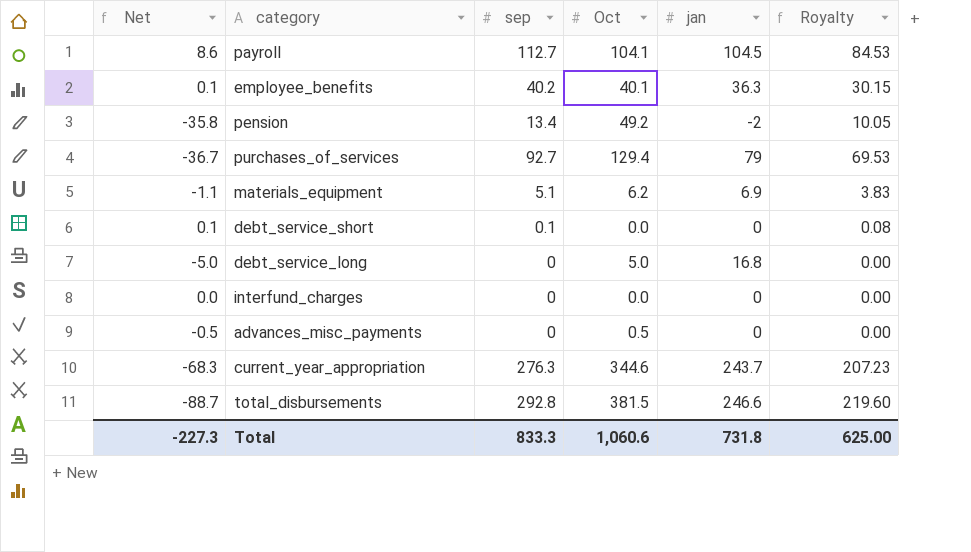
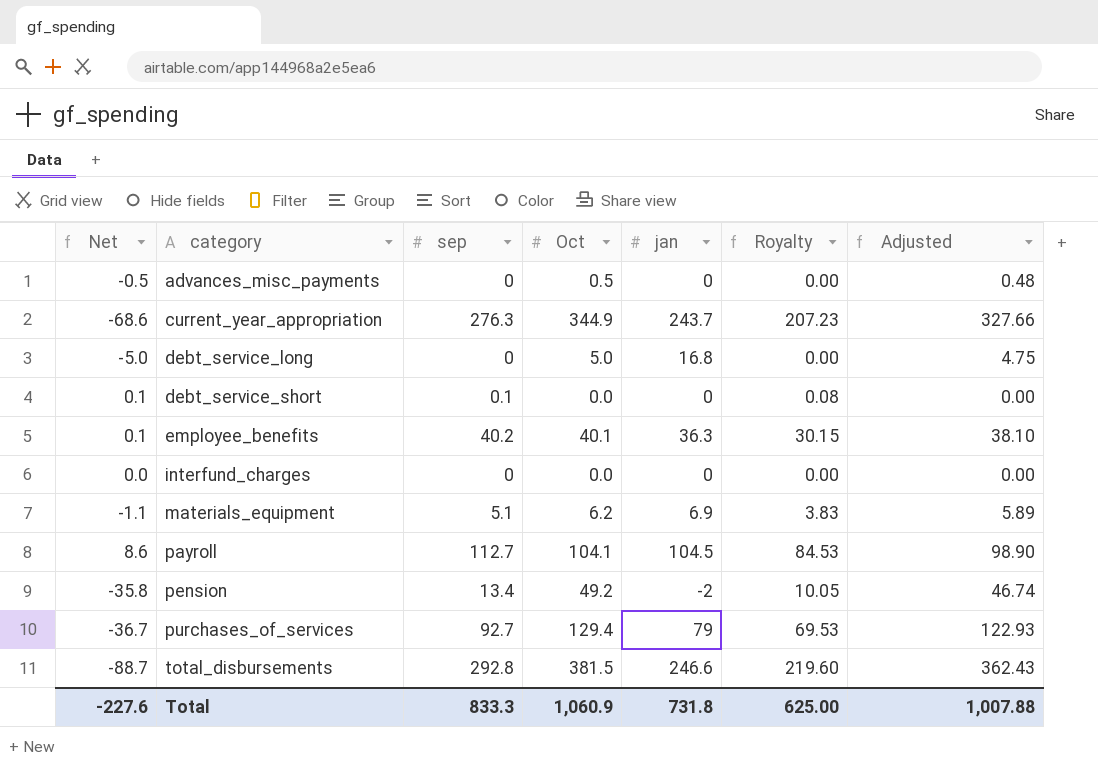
row order: none -> category ascending
column Adjusted | formula: none -> [Oct] * 0.95
current_year_appropriation | Net: -68.3 -> -68.6
current_year_appropriation | Oct: 344.6 -> 344.9
Total | Net: -227.3 -> -227.6
Total | Oct: 1,060.6 -> 1,060.9

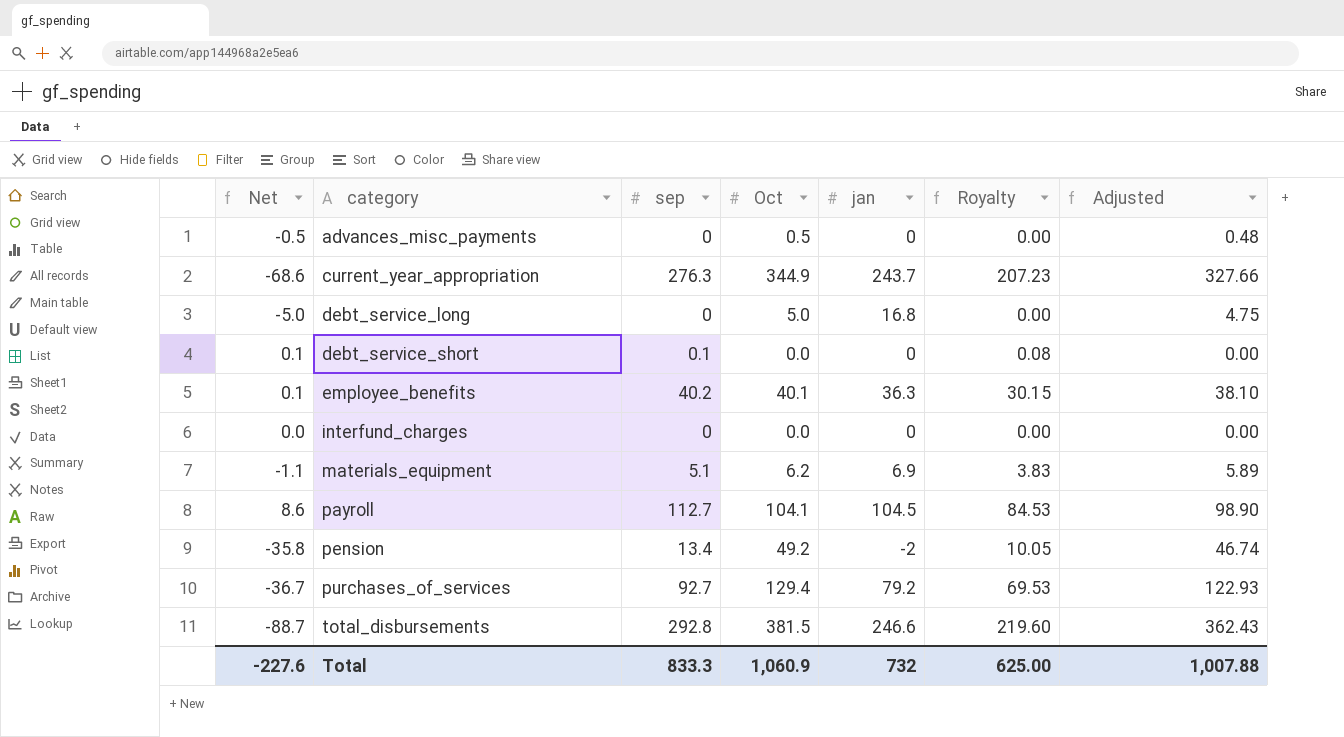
purchases_of_services | jan: 79 -> 79.2
Total | jan: 731.8 -> 732

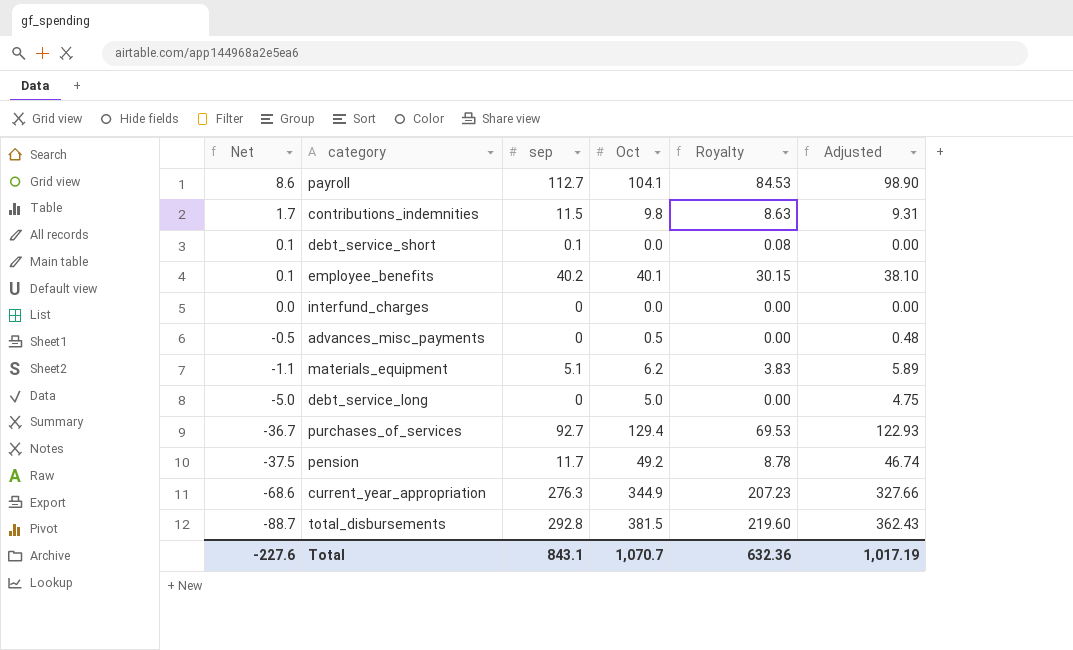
row order: category ascending -> Net descending
column jan | position: 5 -> none
row contributions_indemnities: none -> 1.7 | 11.5 | 9.8 | 8.63 | 9.31
pension | Net: -35.8 -> -37.5
pension | sep: 13.4 -> 11.7
pension | Royalty: 10.05 -> 8.78
Total | sep: 833.3 -> 843.1
Total | Oct: 1,060.9 -> 1,070.7
Total | Royalty: 625.00 -> 632.36
Total | Adjusted: 1,007.88 -> 1,017.19

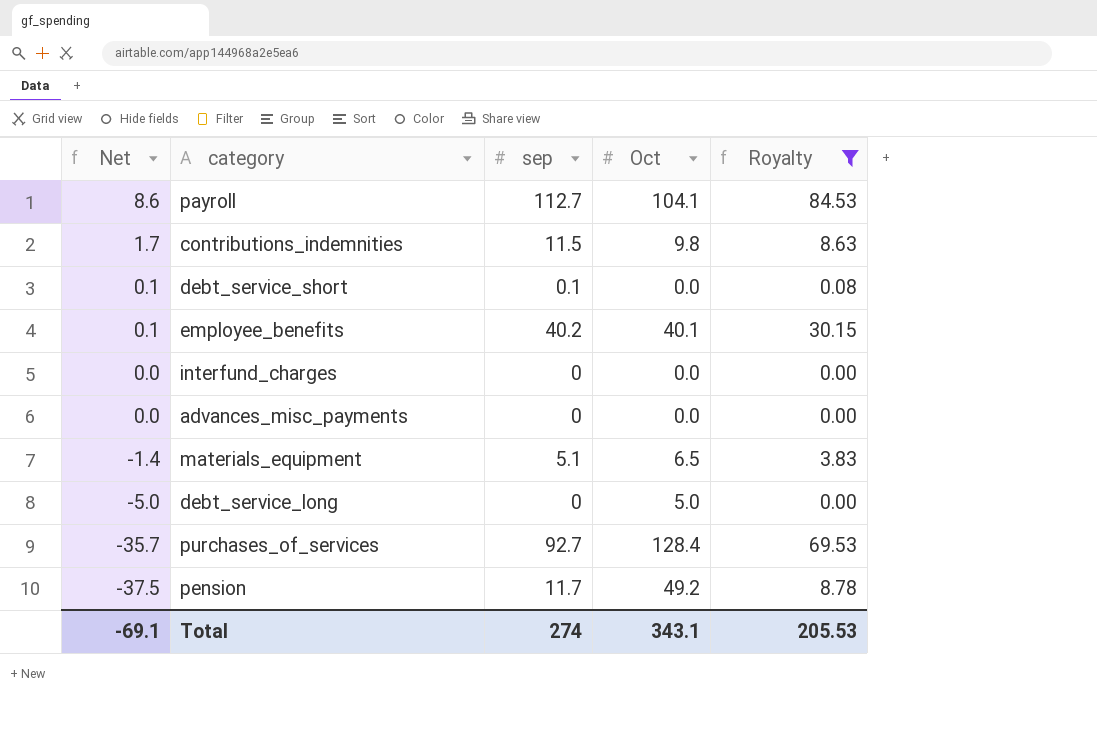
filter: none -> Royalty <= 84.53
column Adjusted | formula: [Oct] * 0.95 -> none
advances_misc_payments | Net: -0.5 -> 0.0
advances_misc_payments | Oct: 0.5 -> 0.0
materials_equipment | Net: -1.1 -> -1.4
materials_equipment | Oct: 6.2 -> 6.5
purchases_of_services | Net: -36.7 -> -35.7
purchases_of_services | Oct: 129.4 -> 128.4
Total | Net: -227.6 -> -69.1
Total | sep: 843.1 -> 274
Total | Oct: 1,070.7 -> 343.1
Total | Royalty: 632.36 -> 205.53

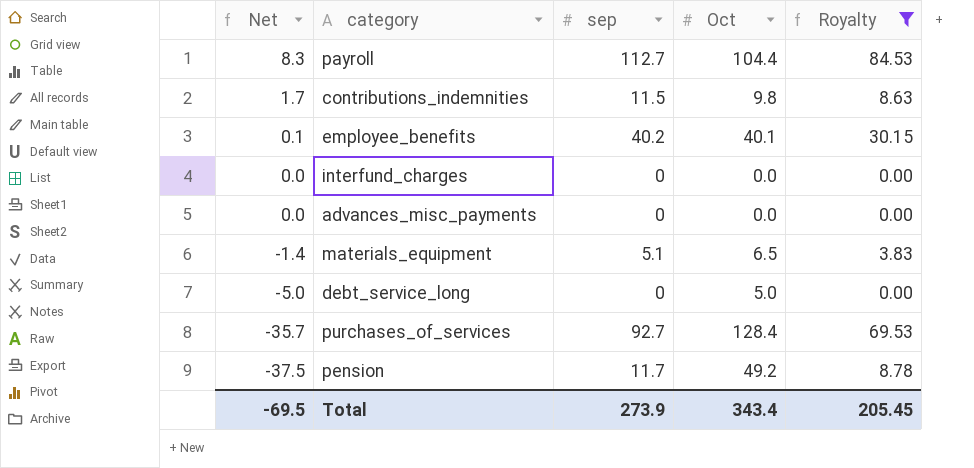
row debt_service_short: 0.1 | 0.1 | 0.0 | 0.08 -> none
payroll | Net: 8.6 -> 8.3
payroll | Oct: 104.1 -> 104.4
Total | Net: -69.1 -> -69.5
Total | sep: 274 -> 273.9
Total | Oct: 343.1 -> 343.4
Total | Royalty: 205.53 -> 205.45

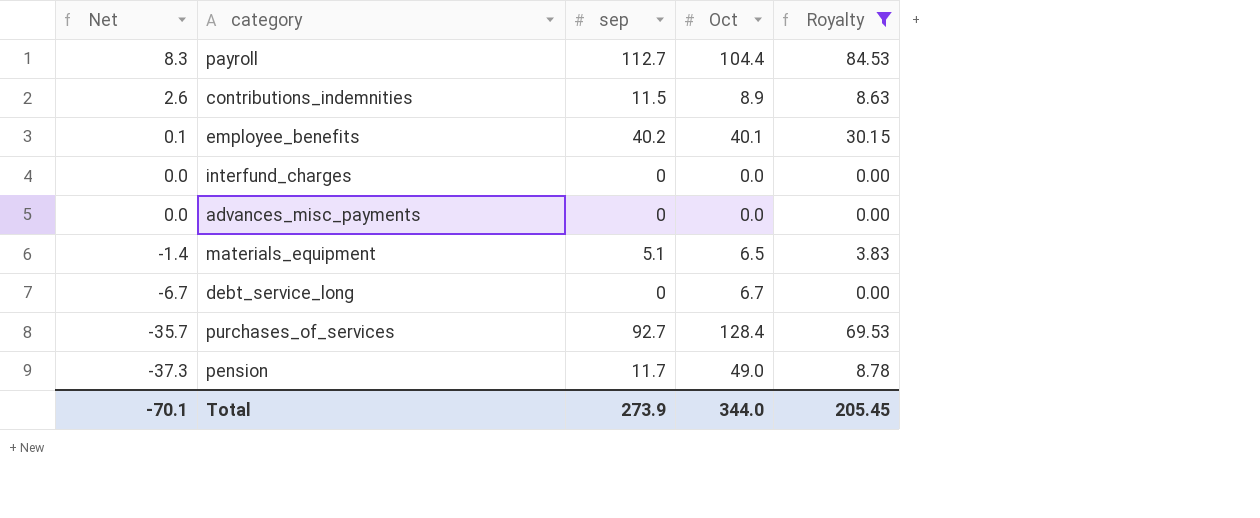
contributions_indemnities | Net: 1.7 -> 2.6
contributions_indemnities | Oct: 9.8 -> 8.9
debt_service_long | Net: -5.0 -> -6.7
debt_service_long | Oct: 5.0 -> 6.7
pension | Net: -37.5 -> -37.3
pension | Oct: 49.2 -> 49.0
Total | Net: -69.5 -> -70.1
Total | Oct: 343.4 -> 344.0

